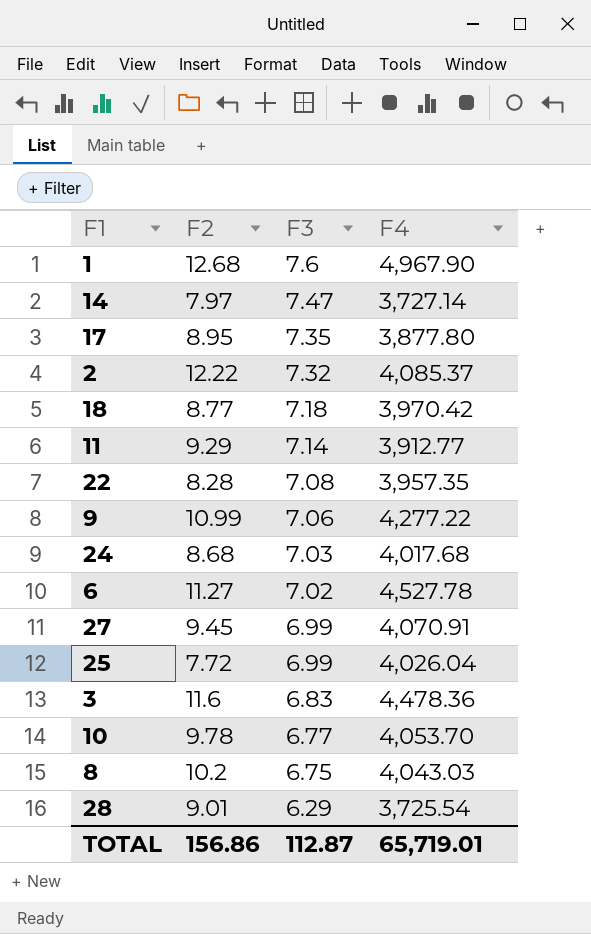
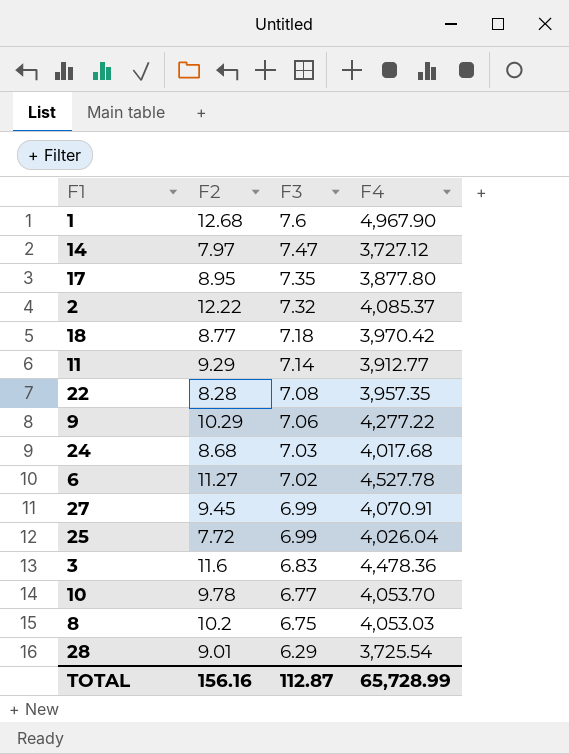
14 | F4: 3,727.14 -> 3,727.12
9 | F2: 10.99 -> 10.29
8 | F4: 4,043.03 -> 4,053.03
TOTAL | F2: 156.86 -> 156.16
TOTAL | F4: 65,719.01 -> 65,728.99

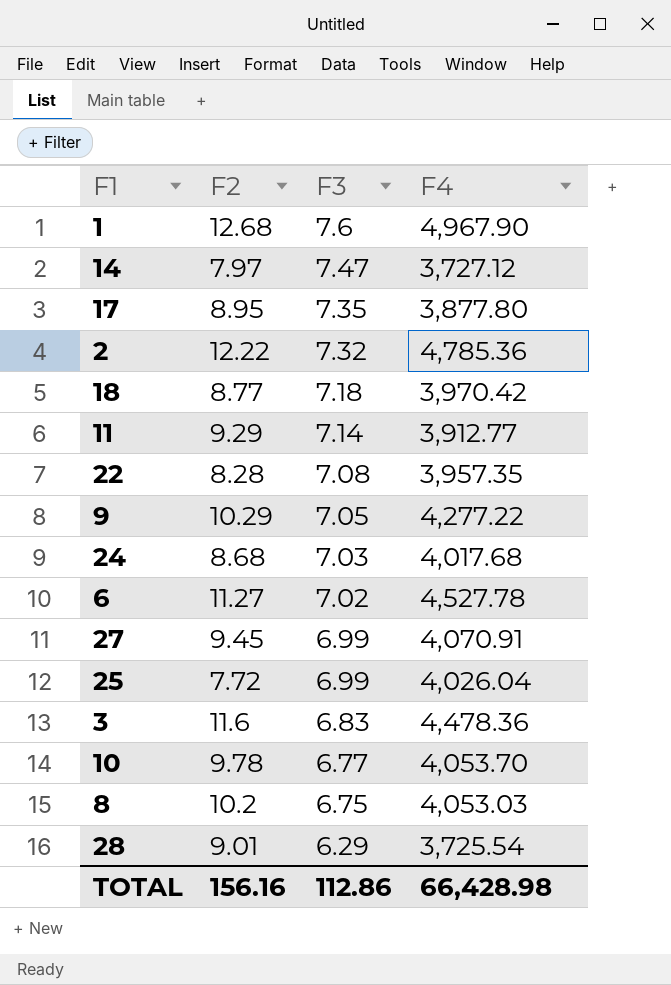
2 | F4: 4,085.37 -> 4,785.36
9 | F3: 7.06 -> 7.05
TOTAL | F3: 112.87 -> 112.86
TOTAL | F4: 65,728.99 -> 66,428.98

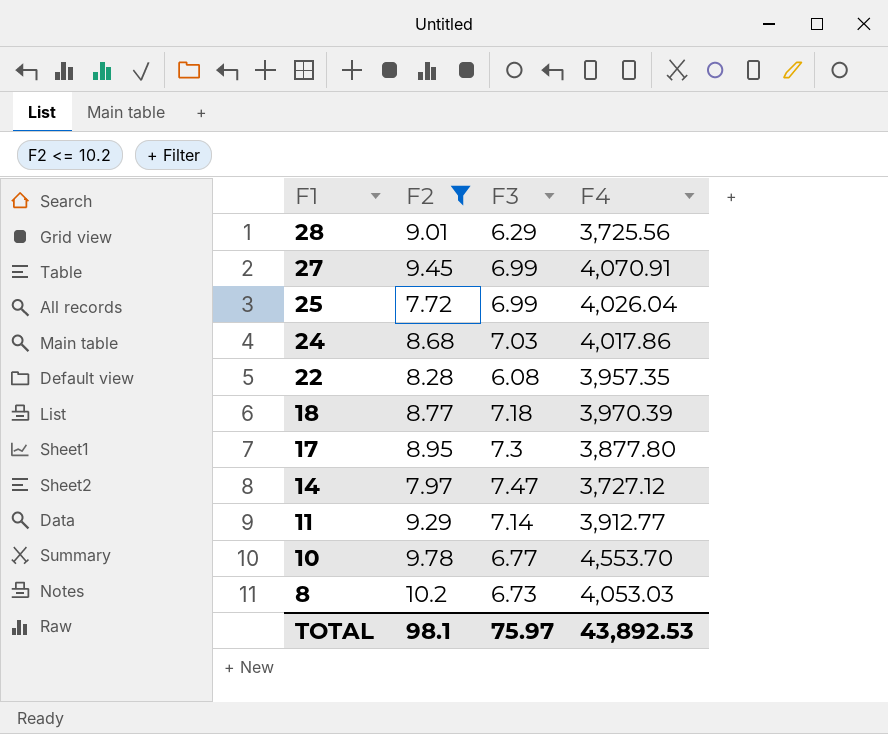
filter: none -> F2 <= 10.2
row order: F3 descending -> F1 descending
28 | F4: 3,725.54 -> 3,725.56
24 | F4: 4,017.68 -> 4,017.86
22 | F3: 7.08 -> 6.08
18 | F4: 3,970.42 -> 3,970.39
17 | F3: 7.35 -> 7.3
10 | F4: 4,053.70 -> 4,553.70
8 | F3: 6.75 -> 6.73
TOTAL | F2: 156.16 -> 98.1
TOTAL | F3: 112.86 -> 75.97
TOTAL | F4: 66,428.98 -> 43,892.53

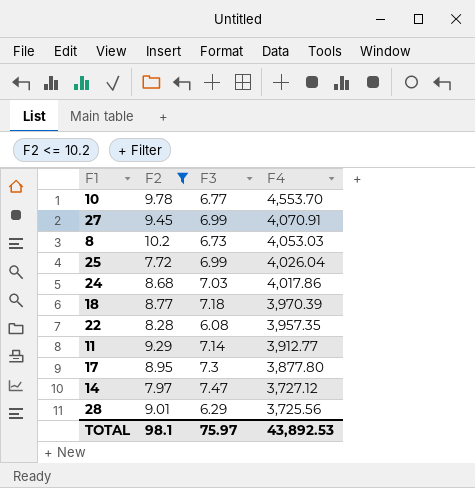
row order: F1 descending -> F4 descending

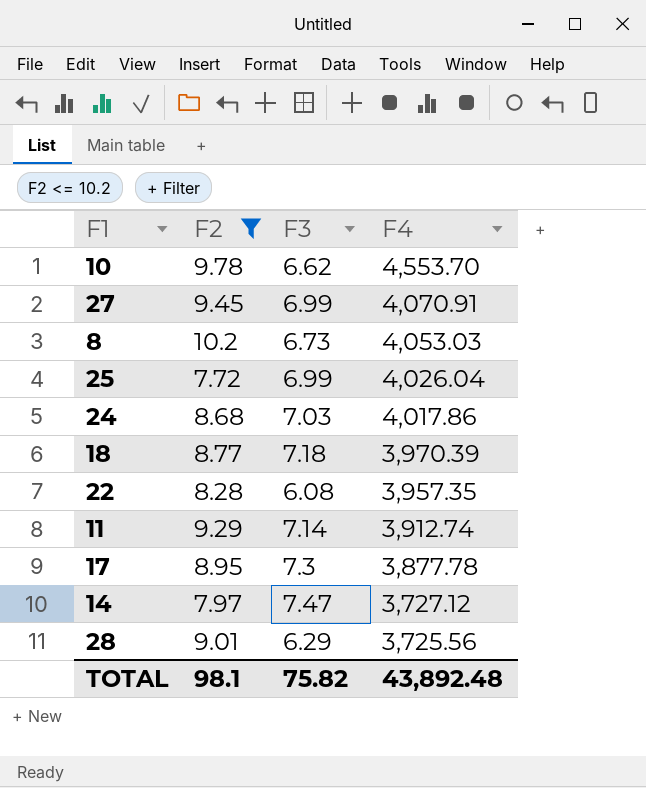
10 | F3: 6.77 -> 6.62
11 | F4: 3,912.77 -> 3,912.74
17 | F4: 3,877.80 -> 3,877.78
TOTAL | F3: 75.97 -> 75.82
TOTAL | F4: 43,892.53 -> 43,892.48

